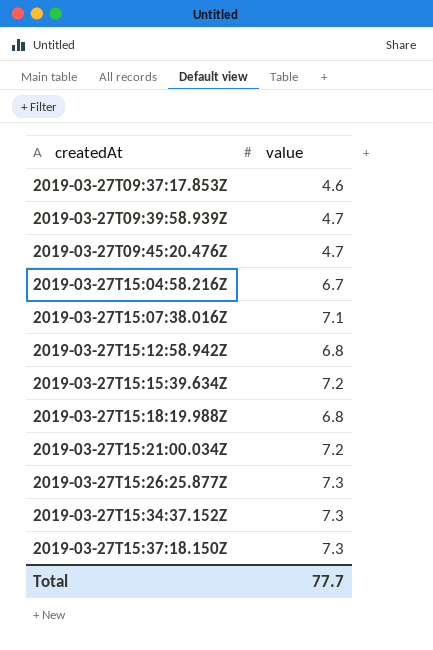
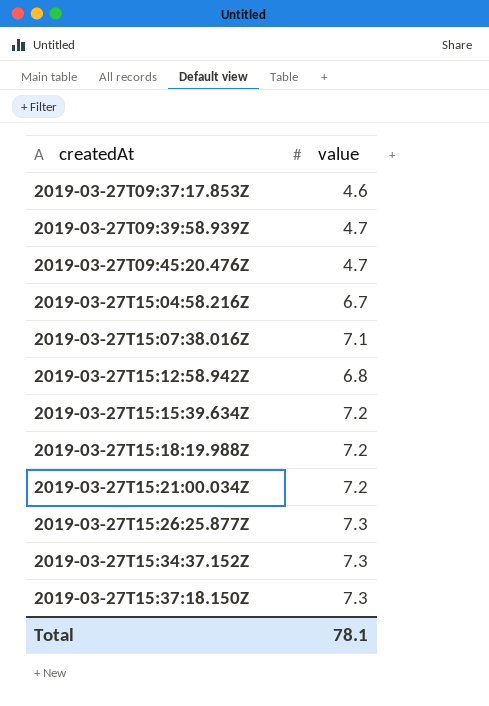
2019-03-27T15:18:19.988Z | value: 6.8 -> 7.2
Total | value: 77.7 -> 78.1

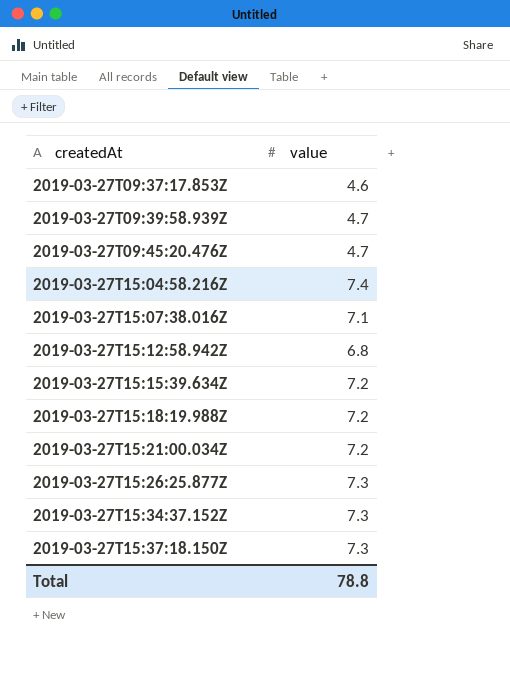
2019-03-27T15:04:58.216Z | value: 6.7 -> 7.4
Total | value: 78.1 -> 78.8

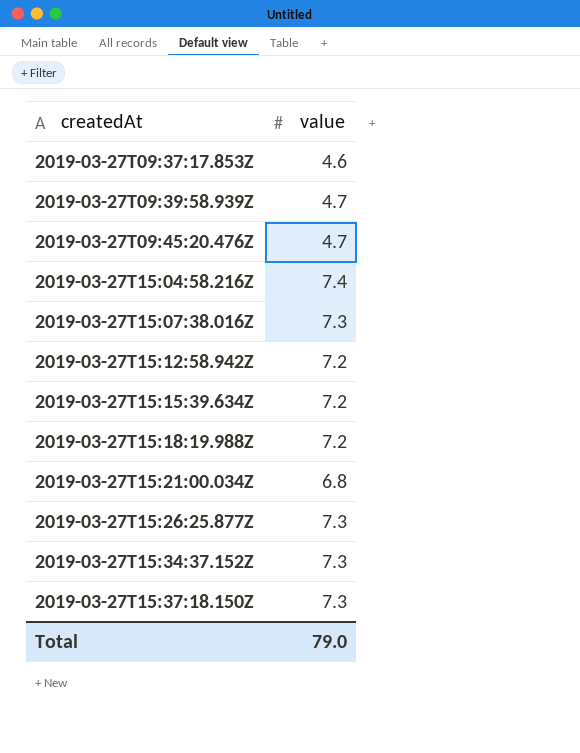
2019-03-27T15:07:38.016Z | value: 7.1 -> 7.3
2019-03-27T15:12:58.942Z | value: 6.8 -> 7.2
2019-03-27T15:21:00.034Z | value: 7.2 -> 6.8
Total | value: 78.8 -> 79.0

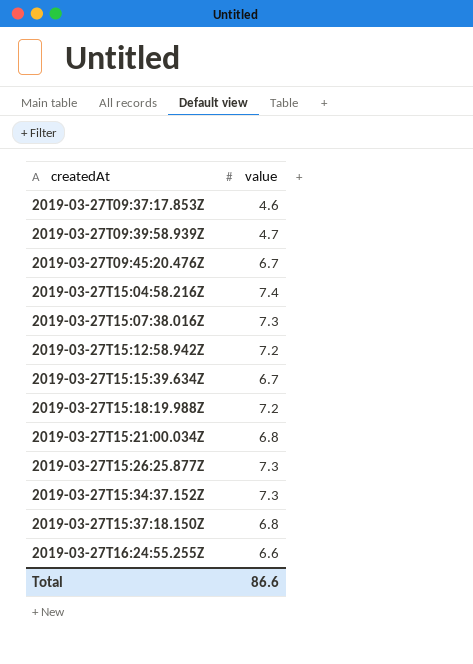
2019-03-27T09:45:20.476Z | value: 4.7 -> 6.7
2019-03-27T15:15:39.634Z | value: 7.2 -> 6.7
2019-03-27T15:37:18.150Z | value: 7.3 -> 6.8
row 2019-03-27T16:24:55.255Z: none -> 6.6
Total | value: 79.0 -> 86.6

